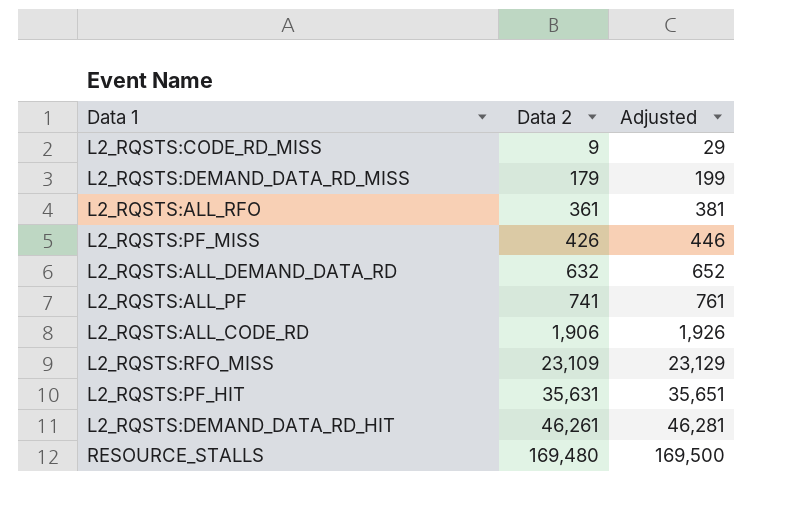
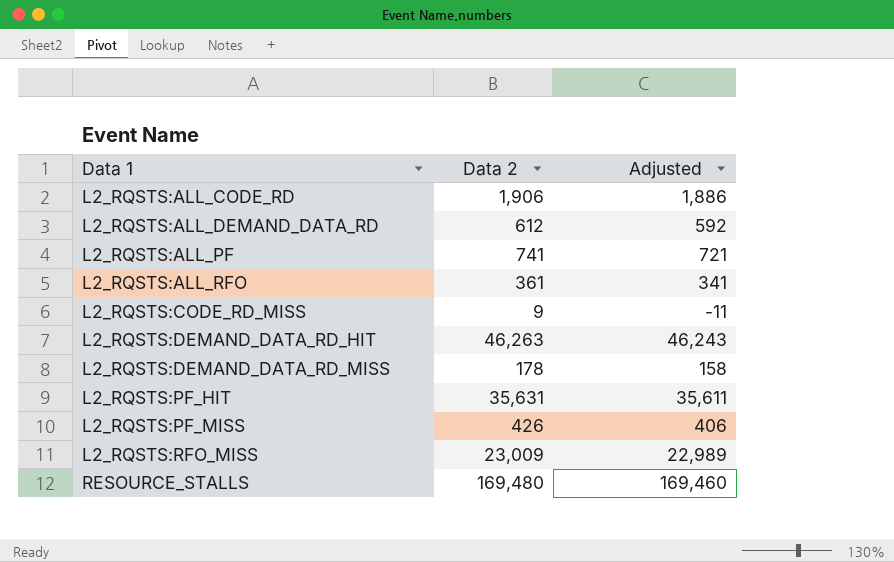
row order: Data 2 ascending -> Data 1 ascending
column Adjusted | formula: [Data 2] + 20 -> [Data 2] - 20
L2_RQSTS:ALL_DEMAND_DATA_RD | Data 2: 632 -> 612
L2_RQSTS:DEMAND_DATA_RD_HIT | Data 2: 46,261 -> 46,263
L2_RQSTS:DEMAND_DATA_RD_MISS | Data 2: 179 -> 178
L2_RQSTS:RFO_MISS | Data 2: 23,109 -> 23,009

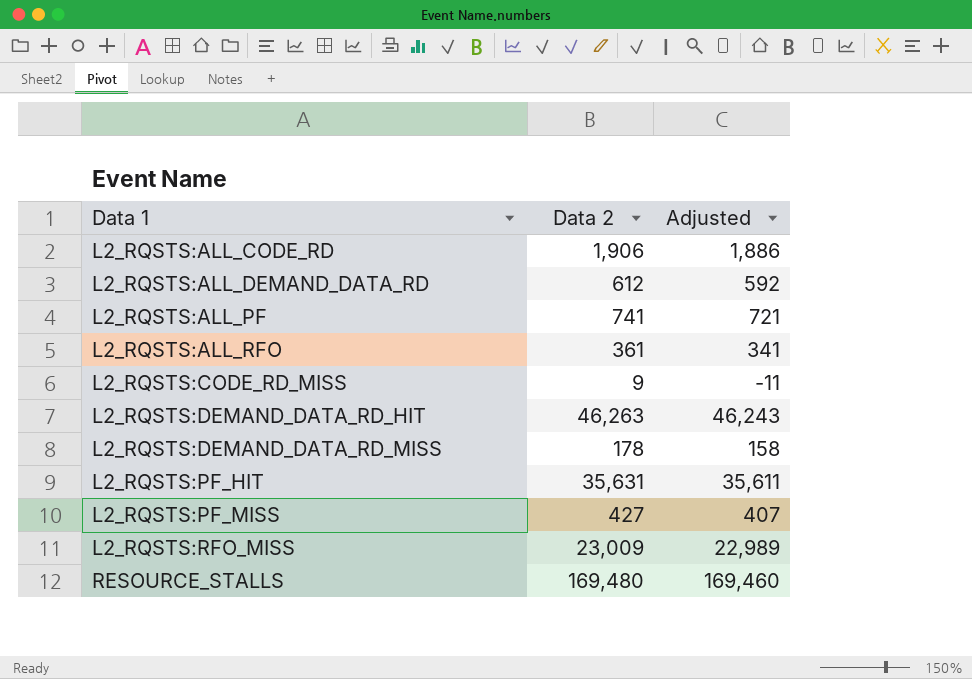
L2_RQSTS:PF_MISS | Data 2: 426 -> 427
L2_RQSTS:PF_MISS | Adjusted: 406 -> 407

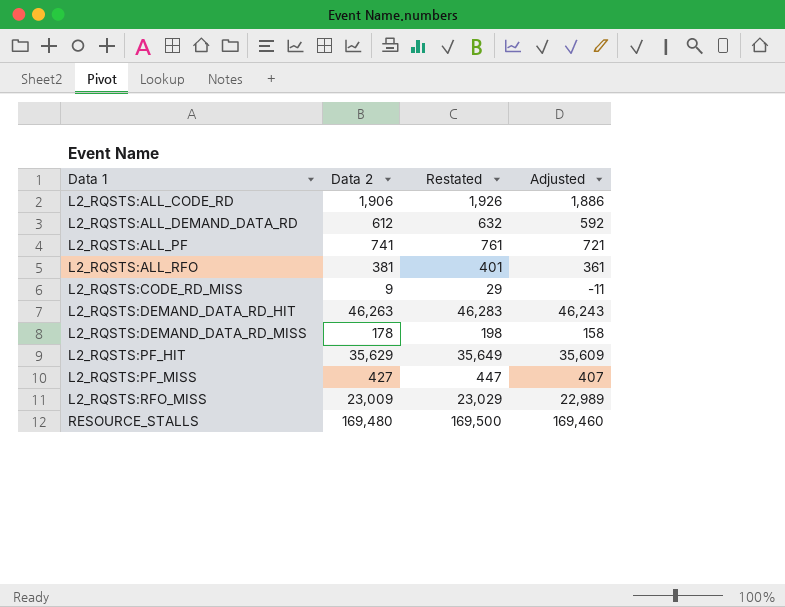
column Restated | formula: none -> [Data 2] + 20
L2_RQSTS:ALL_RFO | Data 2: 361 -> 381
L2_RQSTS:ALL_RFO | Adjusted: 341 -> 361
L2_RQSTS:PF_HIT | Data 2: 35,631 -> 35,629
L2_RQSTS:PF_HIT | Adjusted: 35,611 -> 35,609

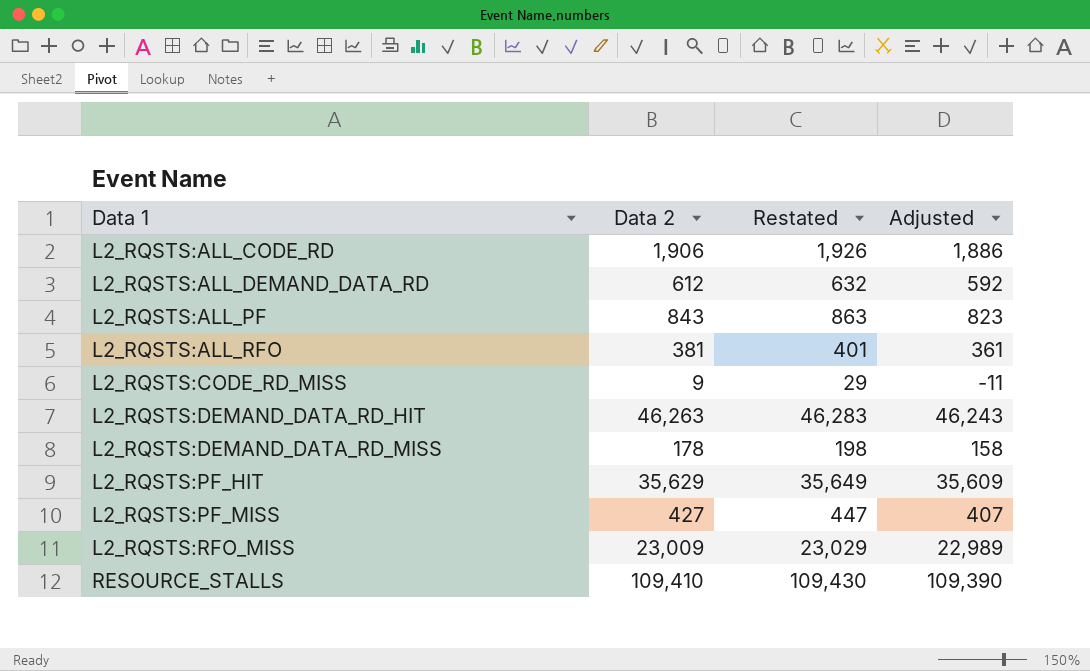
L2_RQSTS:ALL_PF | Data 2: 741 -> 843
L2_RQSTS:ALL_PF | Restated: 761 -> 863
L2_RQSTS:ALL_PF | Adjusted: 721 -> 823
RESOURCE_STALLS | Data 2: 169,480 -> 109,410
RESOURCE_STALLS | Restated: 169,500 -> 109,430
RESOURCE_STALLS | Adjusted: 169,460 -> 109,390

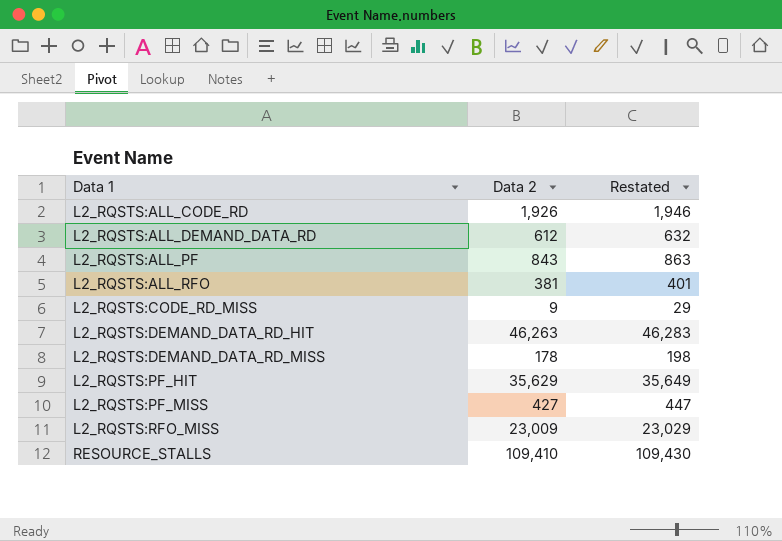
column Adjusted | formula: [Data 2] - 20 -> none
L2_RQSTS:ALL_CODE_RD | Data 2: 1,906 -> 1,926
L2_RQSTS:ALL_CODE_RD | Restated: 1,926 -> 1,946

